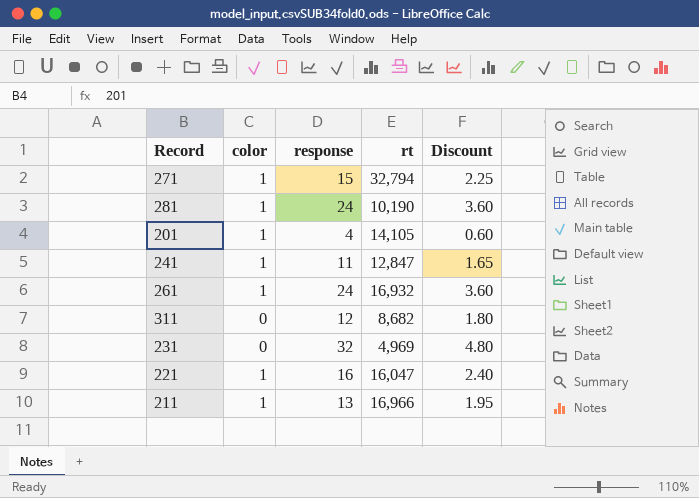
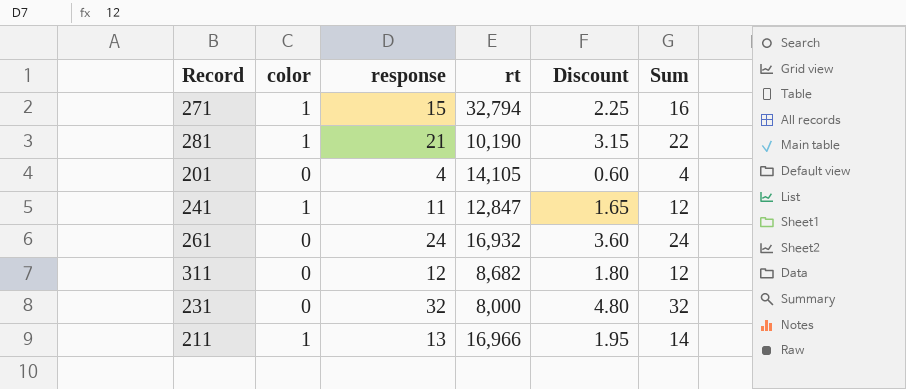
column Sum | formula: none -> [color] + [response]
row 221: 1 | 16 | 16,047 | 2.40 -> none
281 | response: 24 -> 21
281 | Discount: 3.60 -> 3.15
201 | color: 1 -> 0
261 | color: 1 -> 0
231 | rt: 4,969 -> 8,000

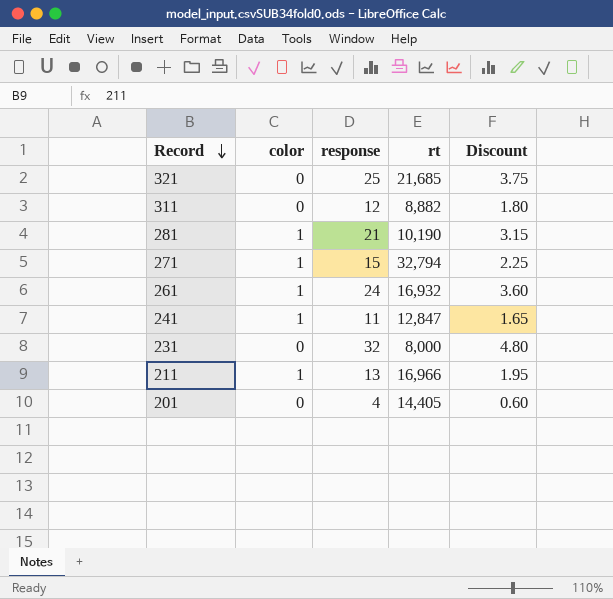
row order: none -> Record descending
column Sum | formula: [color] + [response] -> none
row 321: none -> 0 | 25 | 21,685 | 3.75
311 | rt: 8,682 -> 8,882
261 | color: 0 -> 1
201 | rt: 14,105 -> 14,405

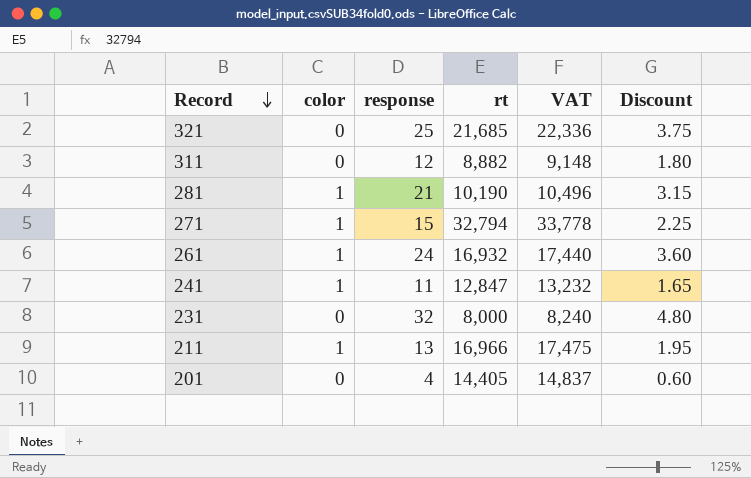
column VAT | formula: none -> [rt] * 1.03

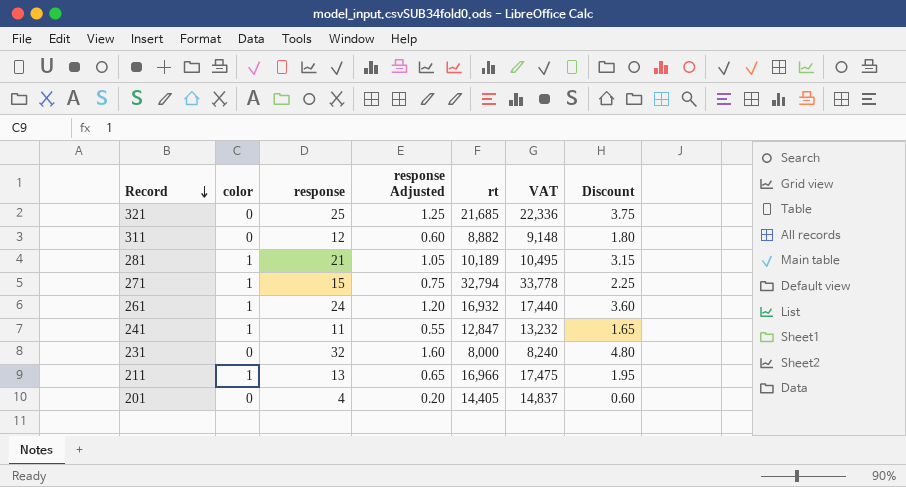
column response Adjusted | formula: none -> [response] * 0.05
281 | rt: 10,190 -> 10,189
281 | VAT: 10,496 -> 10,495

